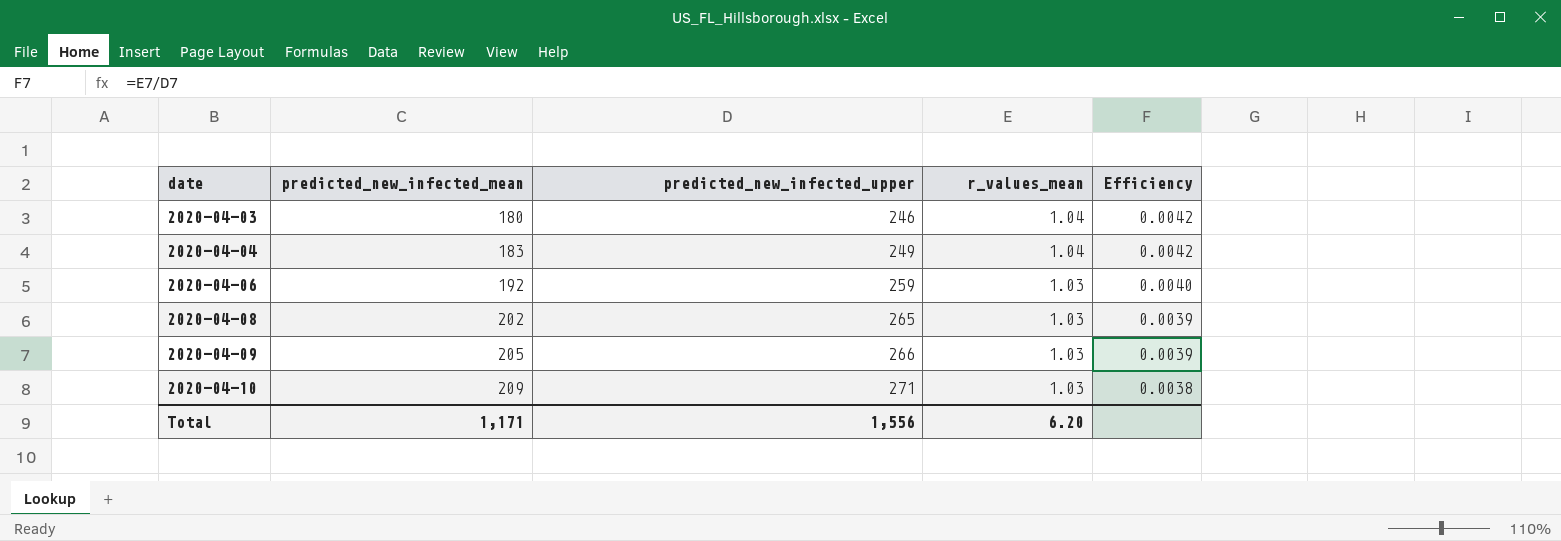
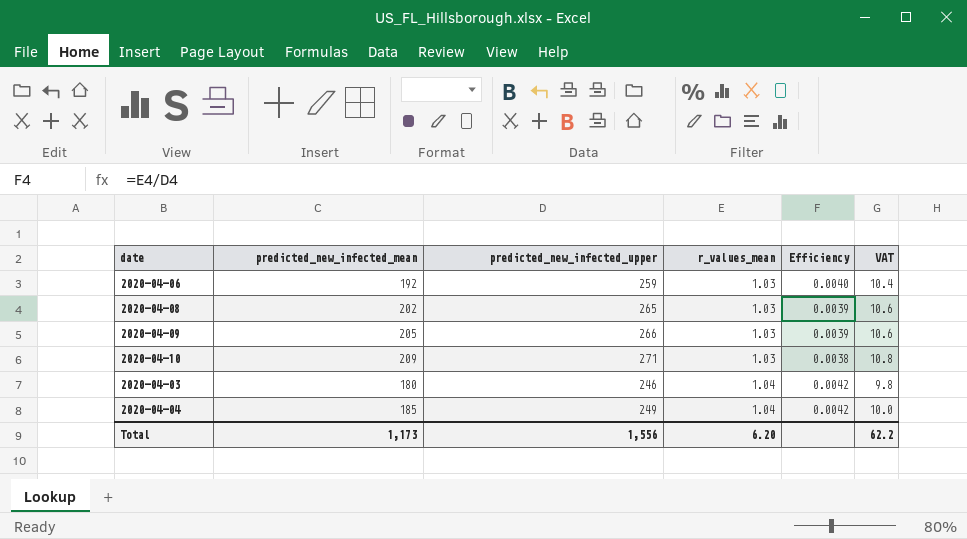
row order: date ascending -> r_values_mean ascending
column VAT | formula: none -> [predicted_new_infected_upper] * 0.04
2020-04-04 | predicted_new_infected_mean: 183 -> 185
Total | predicted_new_infected_mean: 1,171 -> 1,173

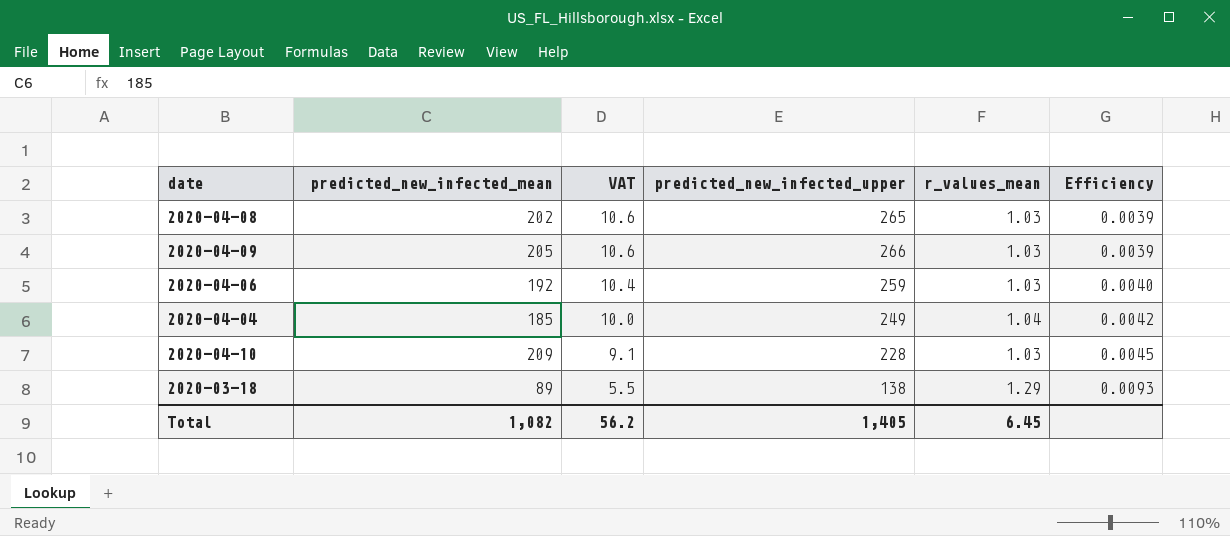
row order: r_values_mean ascending -> VAT descending
column VAT | position: 6 -> 3
row 2020-04-03: 180 | 246 | 1.04 | 0.0042 | 9.8 -> none
2020-04-10 | VAT: 10.8 -> 9.1
2020-04-10 | predicted_new_infected_upper: 271 -> 228
2020-04-10 | Efficiency: 0.0038 -> 0.0045
row 2020-03-18: none -> 89 | 5.5 | 138 | 1.29 | 0.0093
Total | predicted_new_infected_mean: 1,173 -> 1,082
Total | VAT: 62.2 -> 56.2
Total | predicted_new_infected_upper: 1,556 -> 1,405
Total | r_values_mean: 6.20 -> 6.45

